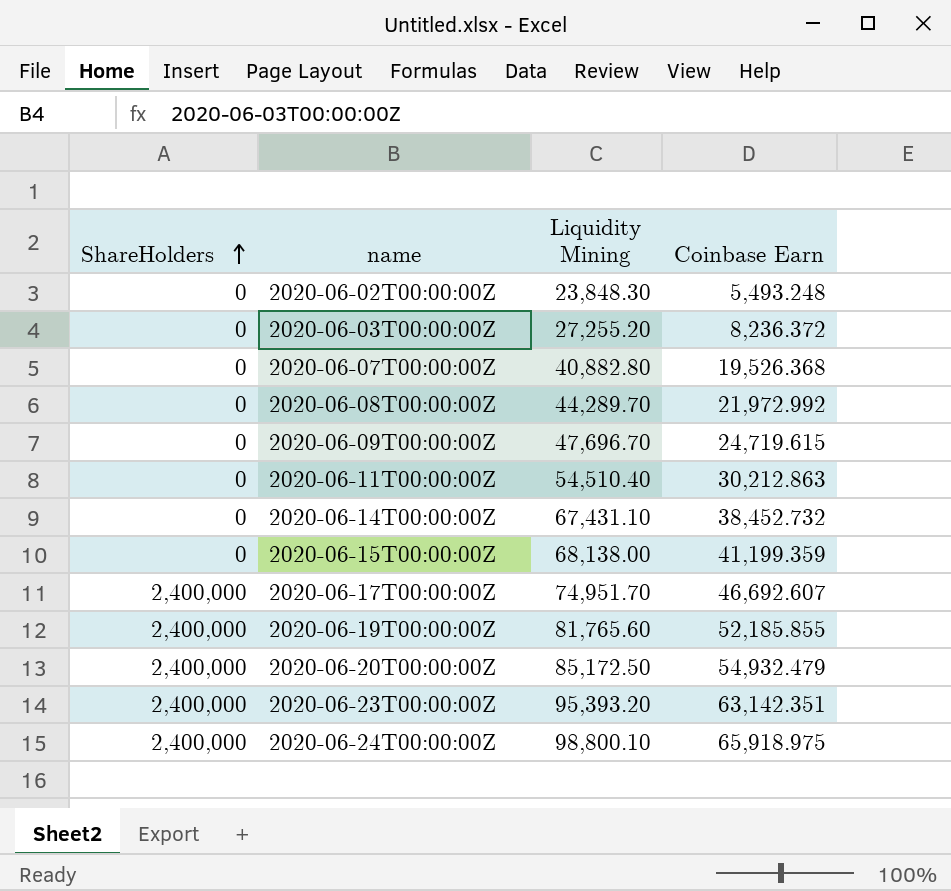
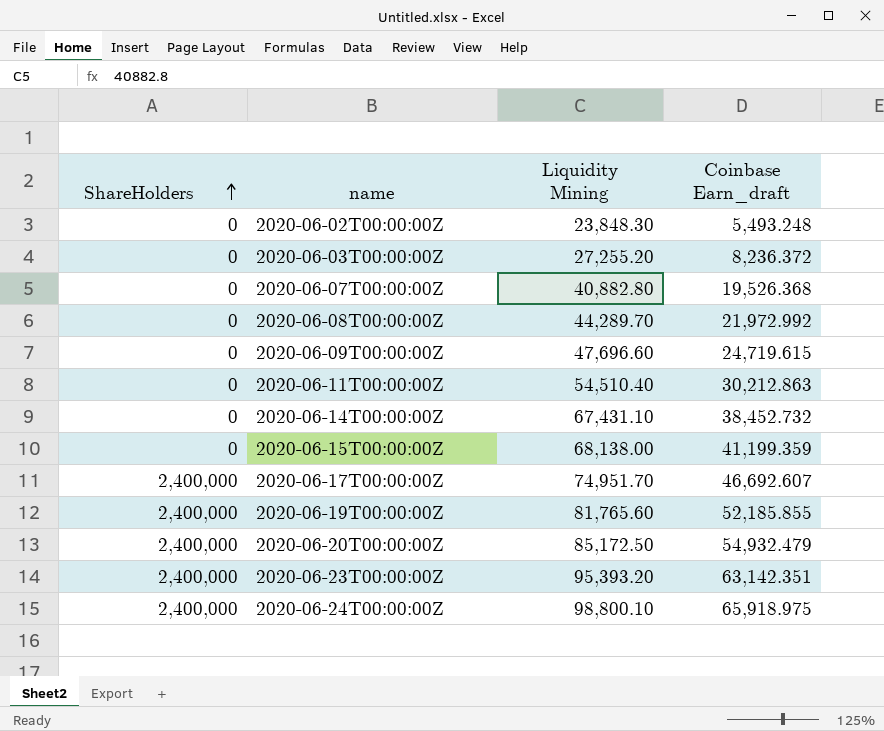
column name: Coinbase Earn -> Coinbase Earn_draft
2020-06-09T00:00:00Z | Liquidity Mining: 47,696.70 -> 47,696.60

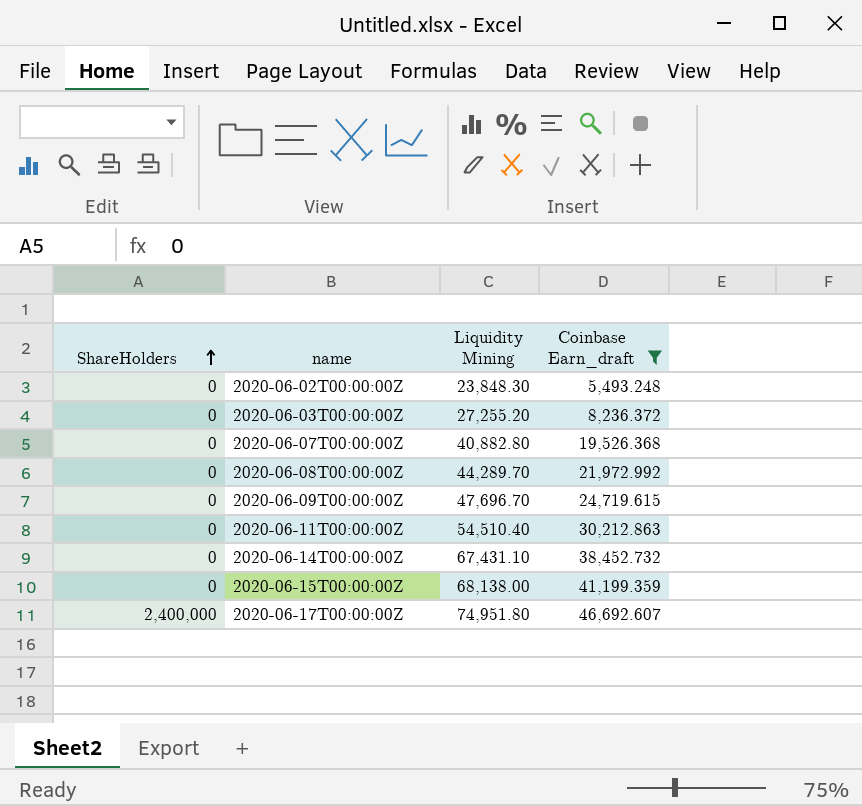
filter: none -> Coinbase Earn_draft <= 46,692.607
2020-06-09T00:00:00Z | Liquidity Mining: 47,696.60 -> 47,696.70
2020-06-17T00:00:00Z | Liquidity Mining: 74,951.70 -> 74,951.80

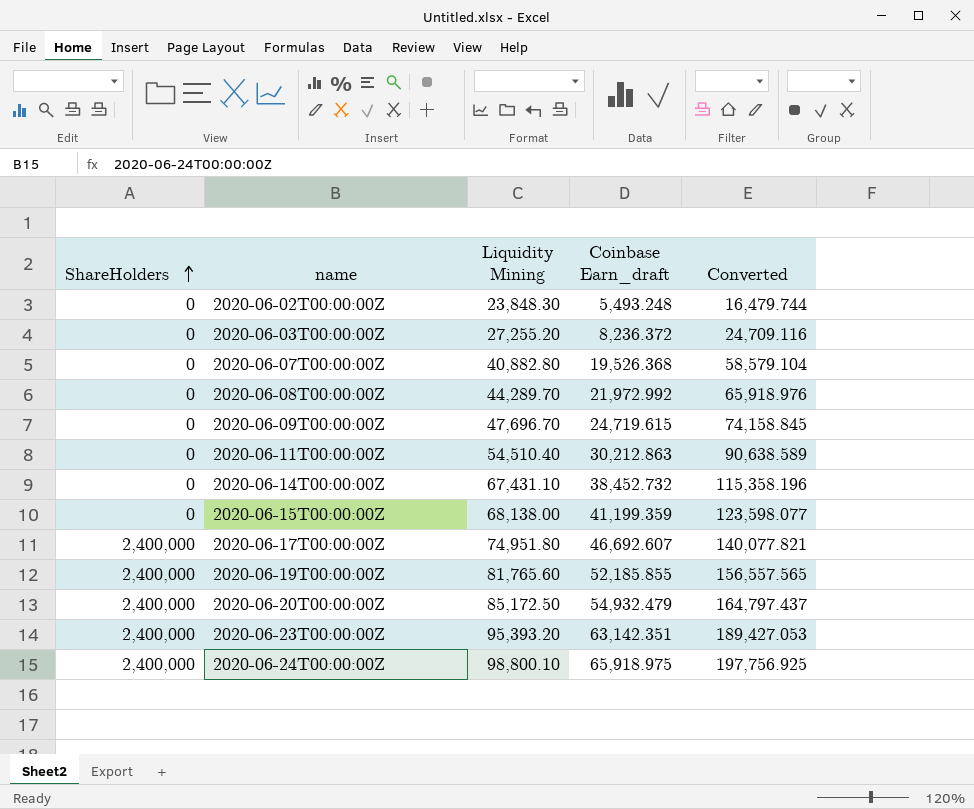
filter: Coinbase Earn_draft <= 46,692.607 -> none
column Converted | formula: none -> [Coinbase Earn_draft] * 3

